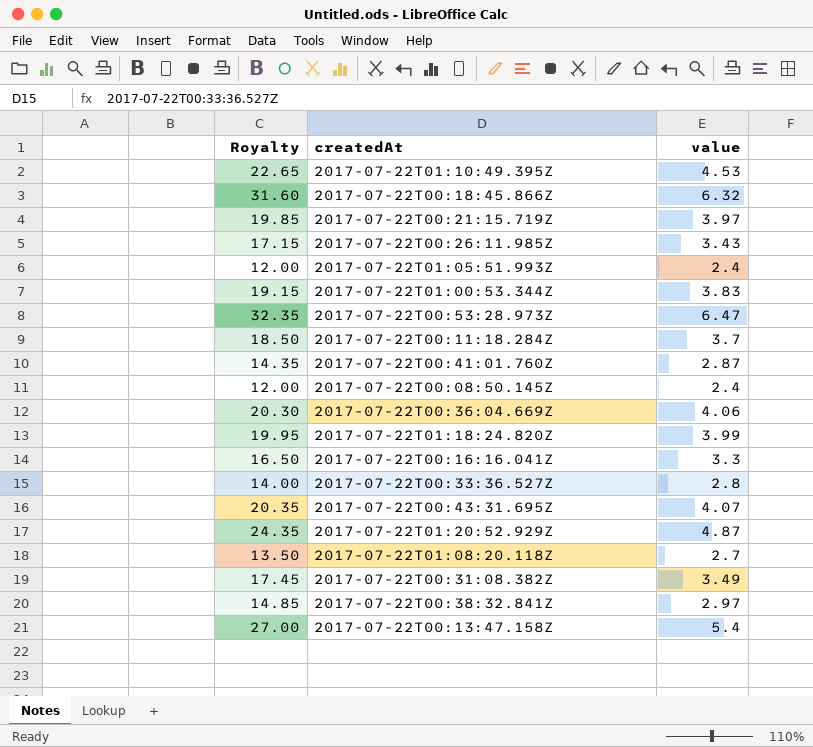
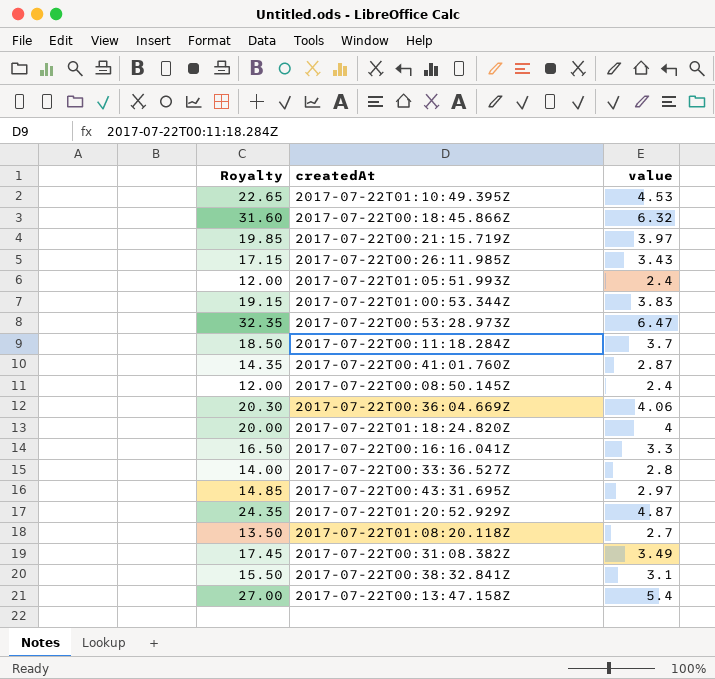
2017-07-22T01:18:24.820Z | Royalty: 19.95 -> 20.00
2017-07-22T01:18:24.820Z | value: 3.99 -> 4
2017-07-22T00:43:31.695Z | Royalty: 20.35 -> 14.85
2017-07-22T00:43:31.695Z | value: 4.07 -> 2.97
2017-07-22T00:38:32.841Z | Royalty: 14.85 -> 15.50
2017-07-22T00:38:32.841Z | value: 2.97 -> 3.1

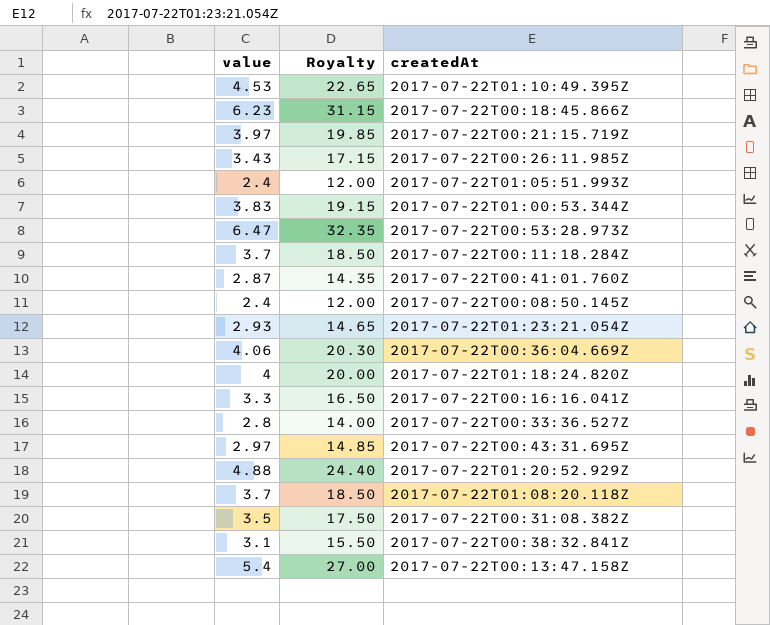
column value | position: 3 -> 1
2017-07-22T00:18:45.866Z | value: 6.32 -> 6.23
2017-07-22T00:18:45.866Z | Royalty: 31.60 -> 31.15
row 2017-07-22T01:23:21.054Z: none -> 2.93 | 14.65
2017-07-22T01:20:52.929Z | value: 4.87 -> 4.88
2017-07-22T01:20:52.929Z | Royalty: 24.35 -> 24.40
2017-07-22T01:08:20.118Z | value: 2.7 -> 3.7
2017-07-22T01:08:20.118Z | Royalty: 13.50 -> 18.50
2017-07-22T00:31:08.382Z | value: 3.49 -> 3.5
2017-07-22T00:31:08.382Z | Royalty: 17.45 -> 17.50

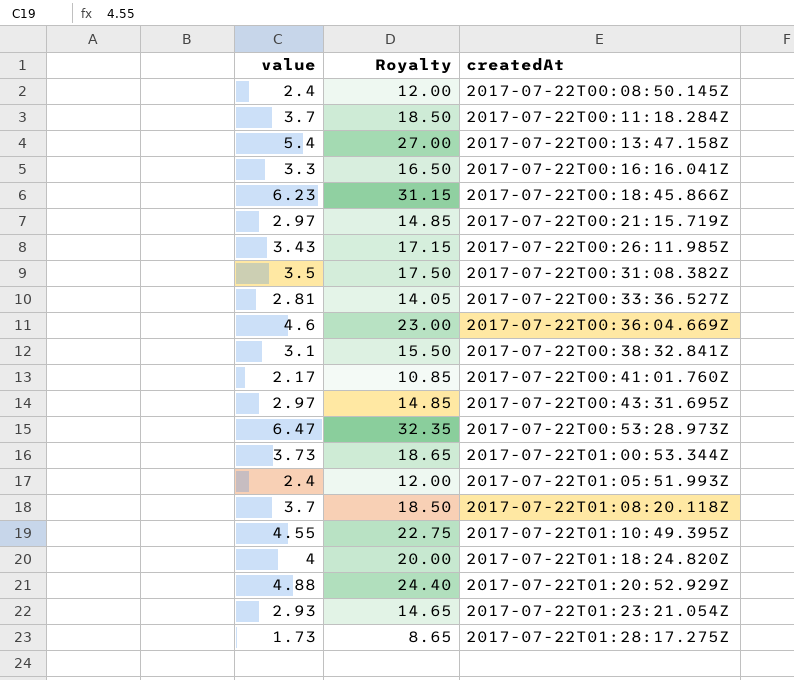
row order: none -> createdAt ascending
2017-07-22T00:21:15.719Z | value: 3.97 -> 2.97
2017-07-22T00:21:15.719Z | Royalty: 19.85 -> 14.85
2017-07-22T00:33:36.527Z | value: 2.8 -> 2.81
2017-07-22T00:33:36.527Z | Royalty: 14.00 -> 14.05
2017-07-22T00:36:04.669Z | value: 4.06 -> 4.6
2017-07-22T00:36:04.669Z | Royalty: 20.30 -> 23.00
2017-07-22T00:41:01.760Z | value: 2.87 -> 2.17
2017-07-22T00:41:01.760Z | Royalty: 14.35 -> 10.85
2017-07-22T01:00:53.344Z | value: 3.83 -> 3.73
2017-07-22T01:00:53.344Z | Royalty: 19.15 -> 18.65
2017-07-22T01:10:49.395Z | value: 4.53 -> 4.55
2017-07-22T01:10:49.395Z | Royalty: 22.65 -> 22.75
row 2017-07-22T01:28:17.275Z: none -> 1.73 | 8.65

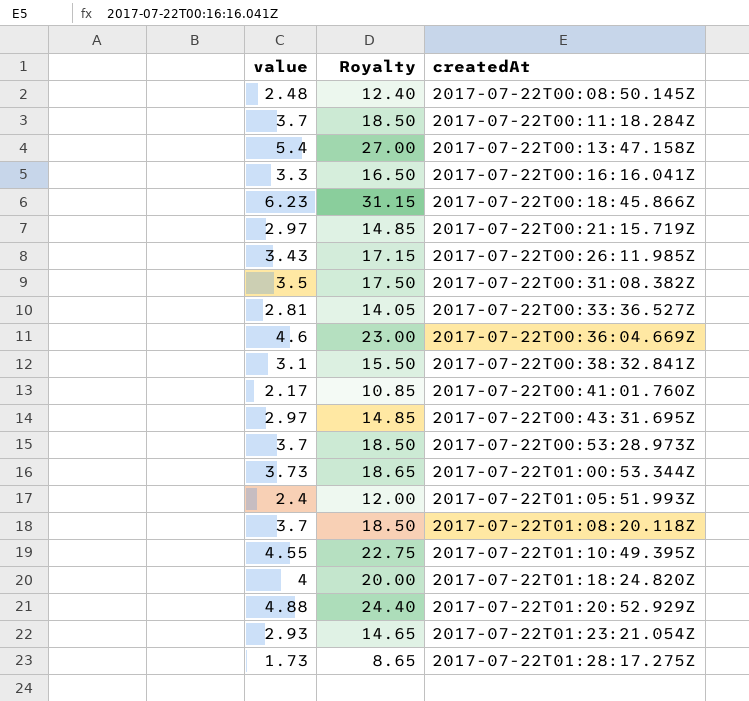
2017-07-22T00:08:50.145Z | value: 2.4 -> 2.48
2017-07-22T00:08:50.145Z | Royalty: 12.00 -> 12.40
2017-07-22T00:53:28.973Z | value: 6.47 -> 3.7
2017-07-22T00:53:28.973Z | Royalty: 32.35 -> 18.50

